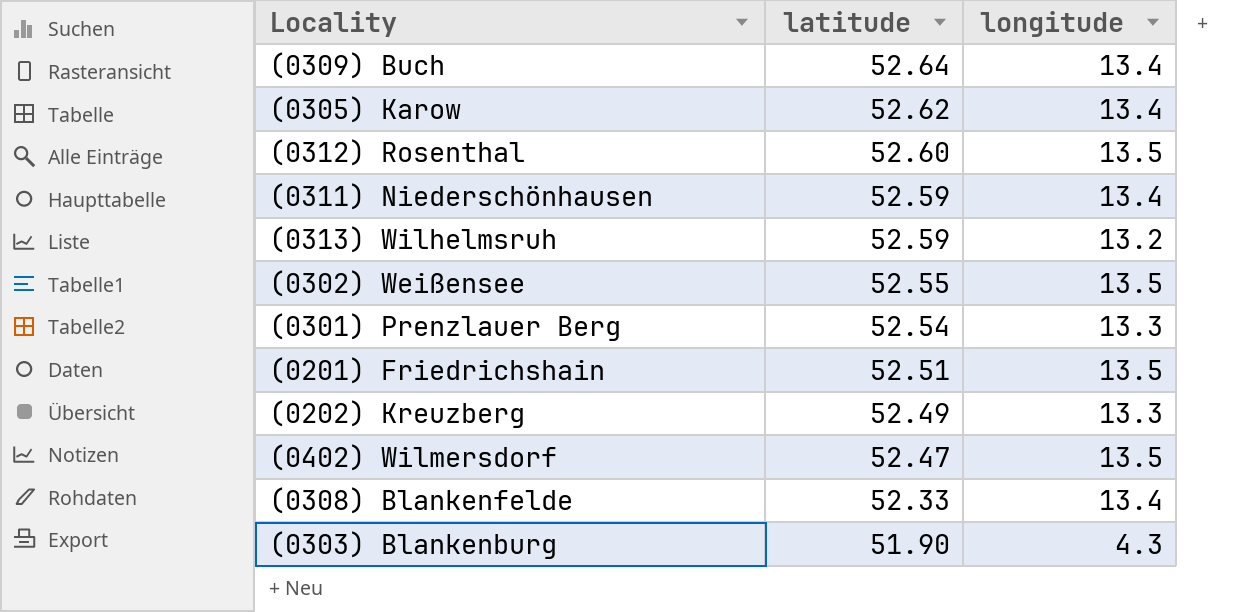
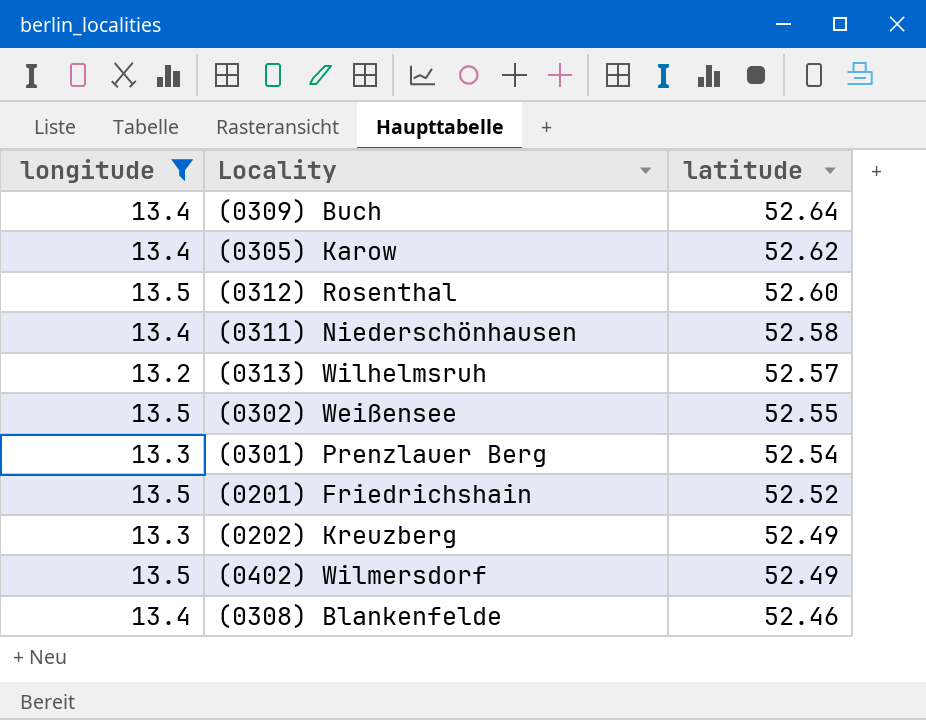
filter: none -> longitude != 4.3
column longitude | position: 3 -> 1
(0311) Niederschönhausen | latitude: 52.59 -> 52.58
(0313) Wilhelmsruh | latitude: 52.59 -> 52.57
(0201) Friedrichshain | latitude: 52.51 -> 52.52
(0402) Wilmersdorf | latitude: 52.47 -> 52.49
(0308) Blankenfelde | latitude: 52.33 -> 52.46

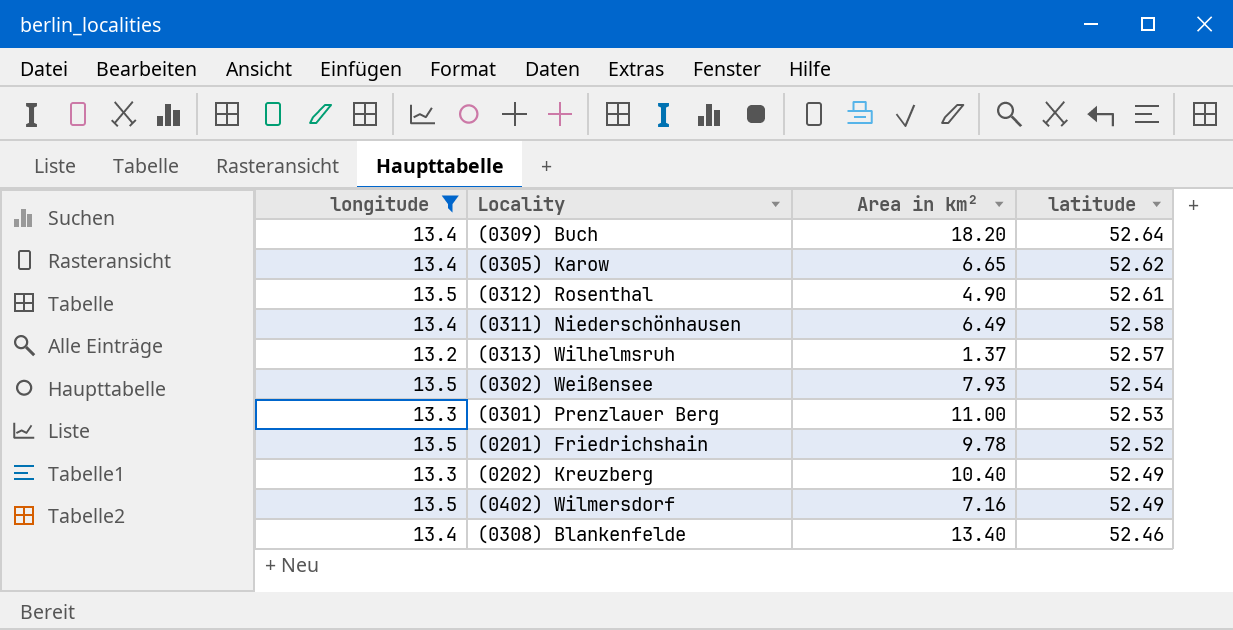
column Area in km² | position: none -> 3
(0312) Rosenthal | latitude: 52.60 -> 52.61
(0302) Weißensee | latitude: 52.55 -> 52.54
(0301) Prenzlauer Berg | latitude: 52.54 -> 52.53

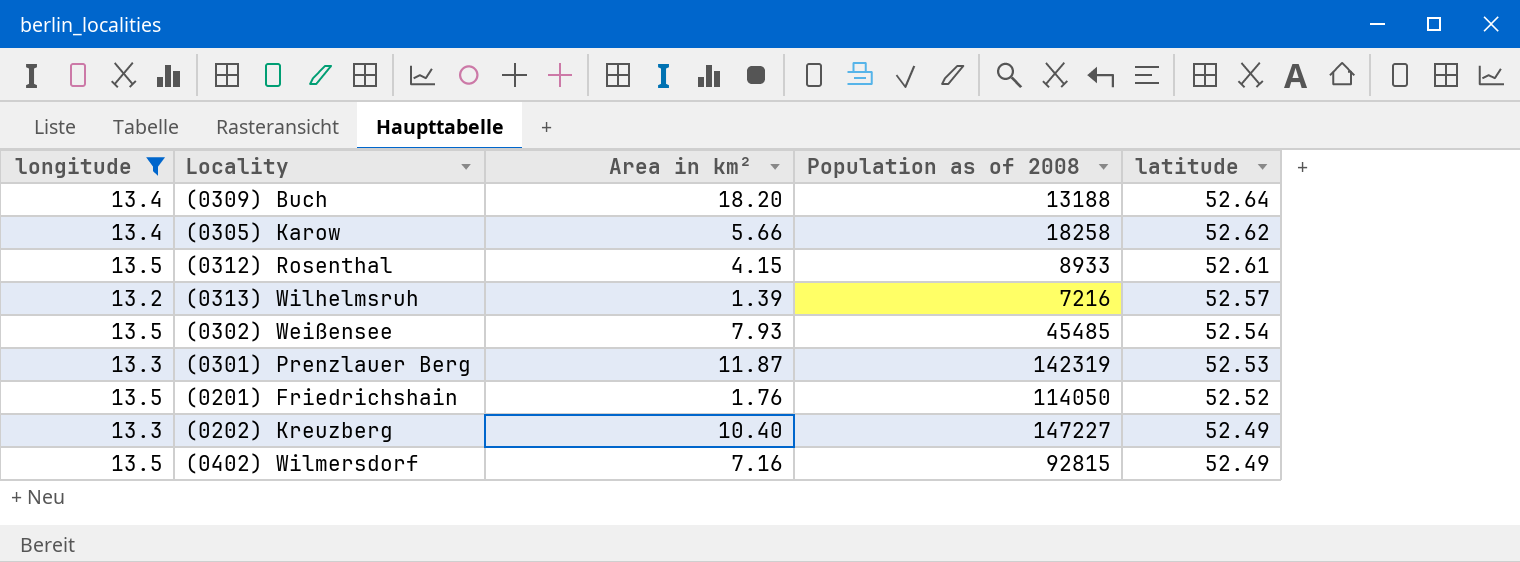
column Population as of 2008 | position: none -> 4
row (0311) Niederschönhausen: 13.4 | 6.49 | 52.58 -> none
row (0308) Blankenfelde: 13.4 | 13.40 | 52.46 -> none
(0305) Karow | Area in km²: 6.65 -> 5.66
(0312) Rosenthal | Area in km²: 4.90 -> 4.15
(0313) Wilhelmsruh | Area in km²: 1.37 -> 1.39
(0301) Prenzlauer Berg | Area in km²: 11.00 -> 11.87
(0201) Friedrichshain | Area in km²: 9.78 -> 1.76

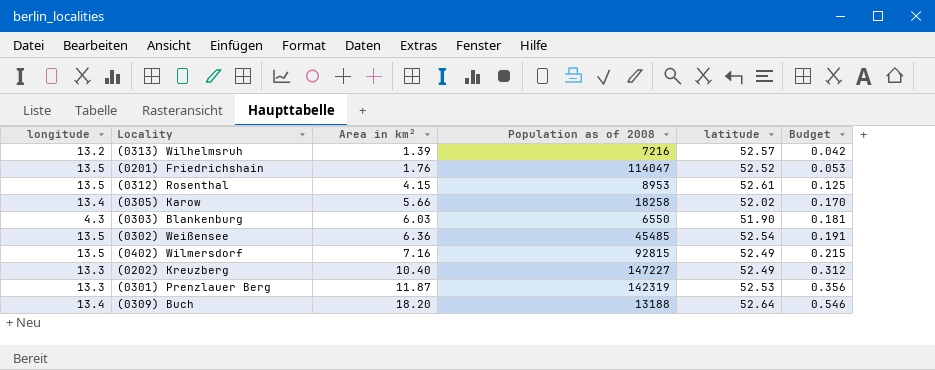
filter: longitude != 4.3 -> none
row order: latitude descending -> Area in km² ascending
column Budget | formula: none -> [Area in km²] * 0.03
(0201) Friedrichshain | Population as of 2008: 114050 -> 114047
(0312) Rosenthal | Population as of 2008: 8933 -> 8953
(0305) Karow | latitude: 52.62 -> 52.02
(0302) Weißensee | Area in km²: 7.93 -> 6.36

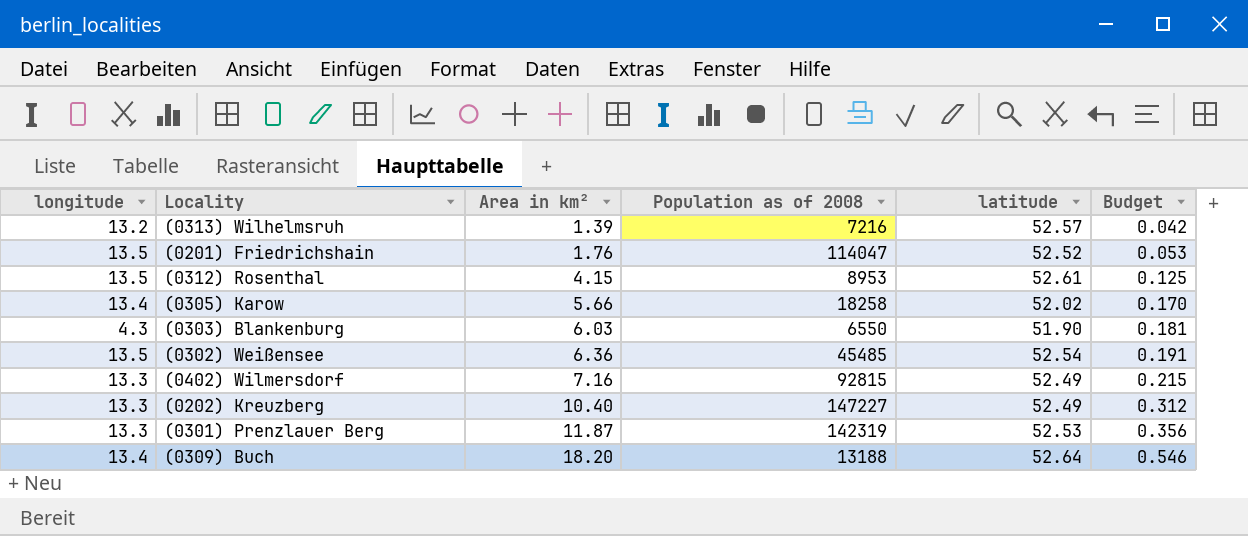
(0402) Wilmersdorf | longitude: 13.5 -> 13.3

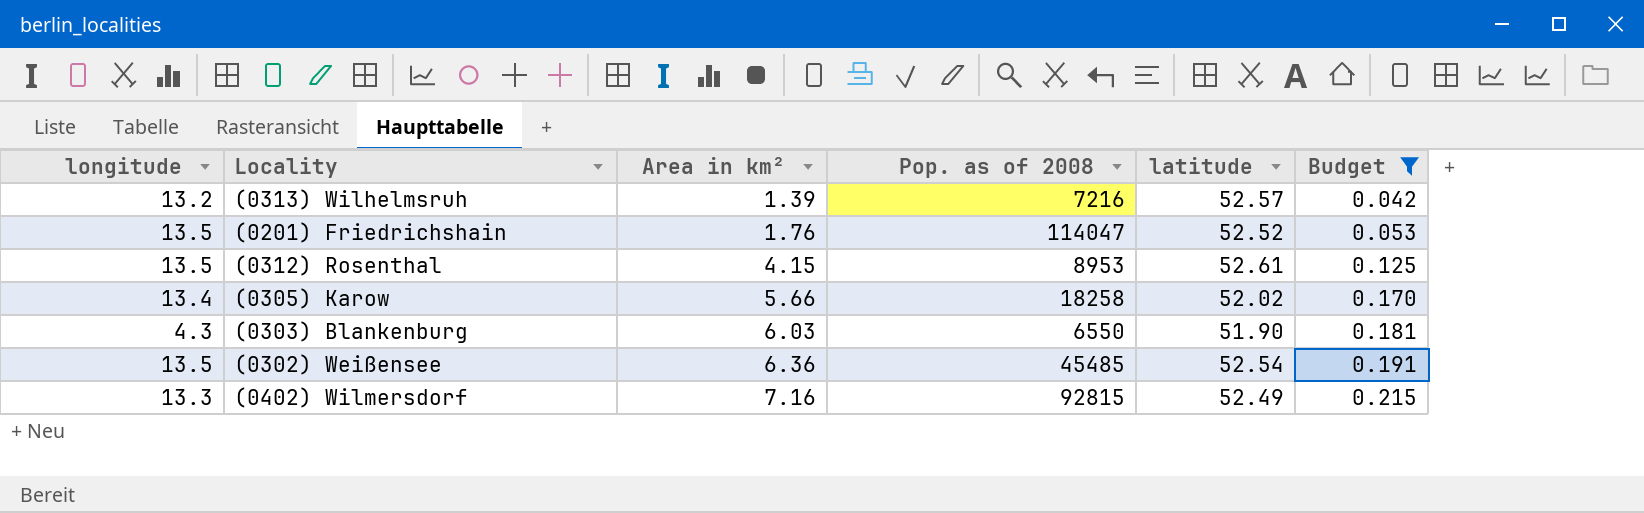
filter: none -> Budget <= 0.215
column name: Population as of 2008 -> Pop. as of 2008

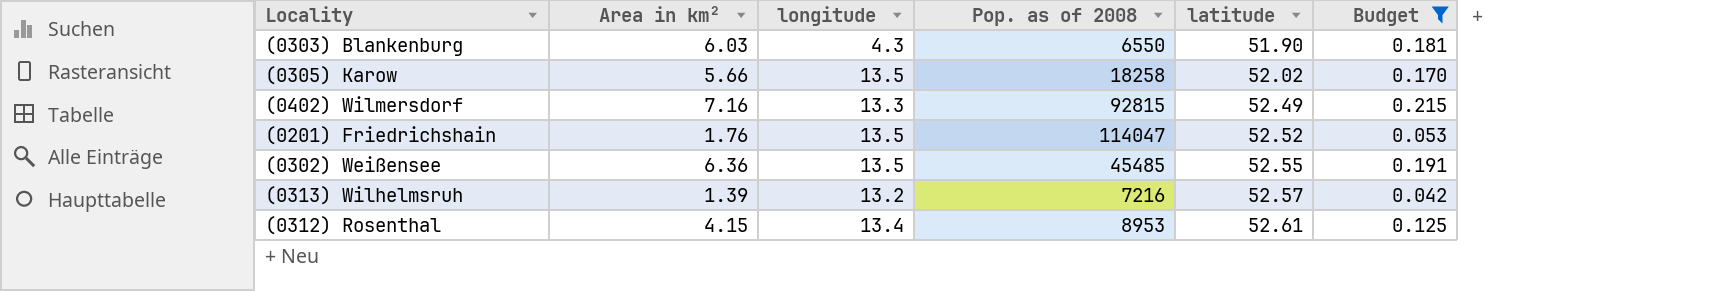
row order: Area in km² ascending -> latitude ascending
column longitude | position: 1 -> 3
(0305) Karow | longitude: 13.4 -> 13.5
(0302) Weißensee | latitude: 52.54 -> 52.55
(0312) Rosenthal | longitude: 13.5 -> 13.4

